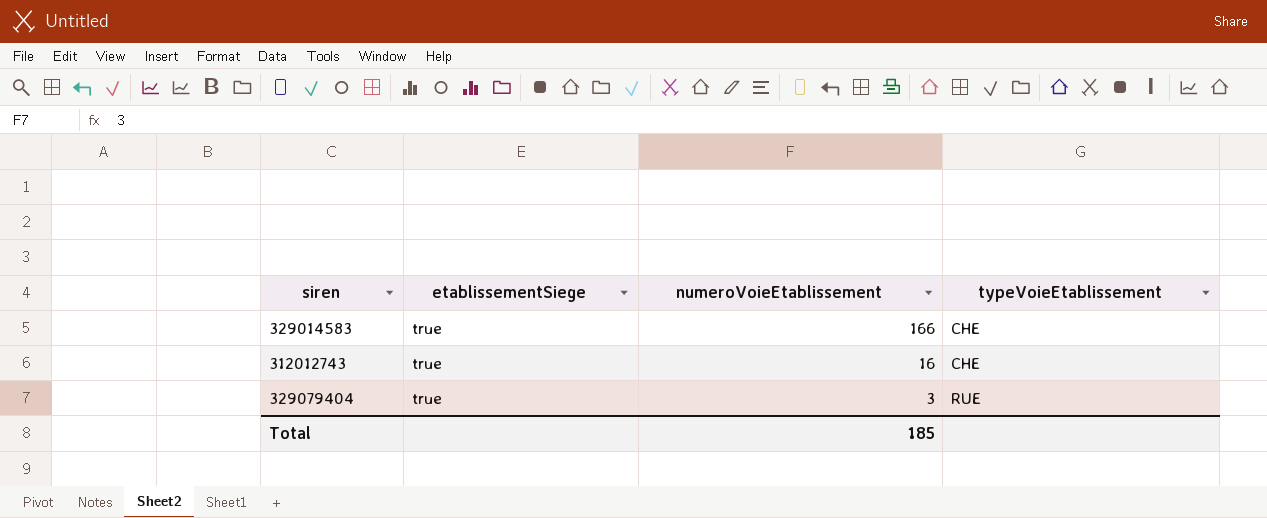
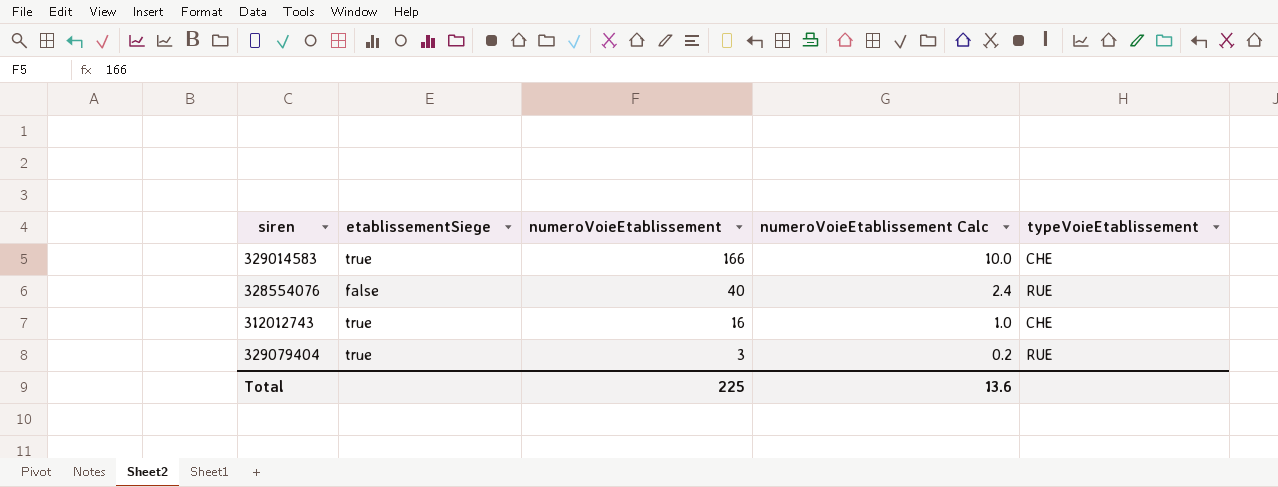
column numeroVoieEtablissement Calc | formula: none -> [numeroVoieEtablissement] * 0.06
row 328554076: none -> false | 40 | 2.4 | RUE
Total | numeroVoieEtablissement: 185 -> 225

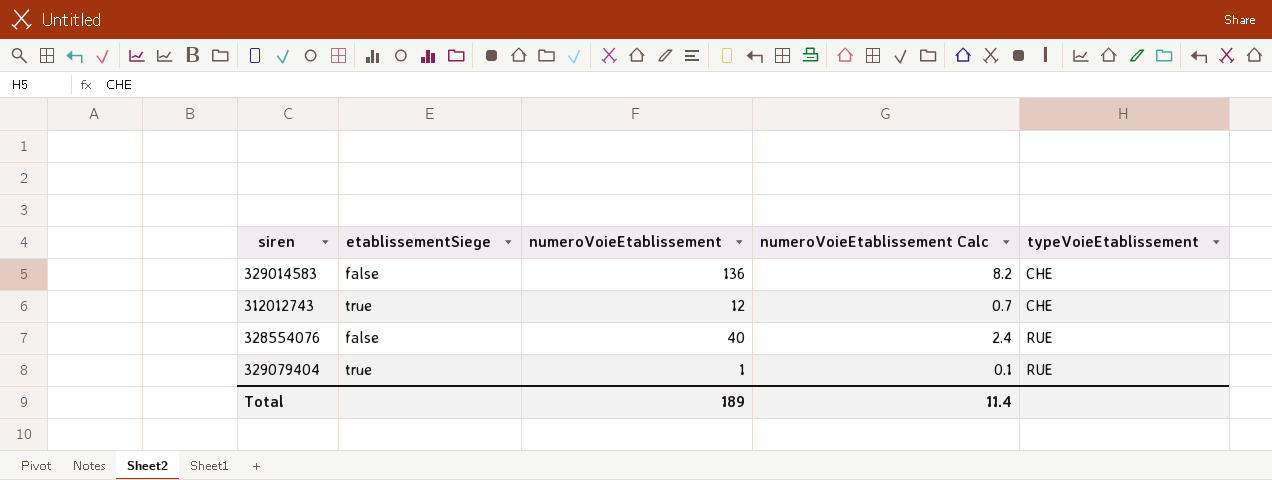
row order: numeroVoieEtablissement descending -> typeVoieEtablissement ascending
329014583 | etablissementSiege: true -> false
329014583 | numeroVoieEtablissement: 166 -> 136
329014583 | numeroVoieEtablissement Calc: 10.0 -> 8.2
312012743 | numeroVoieEtablissement: 16 -> 12
312012743 | numeroVoieEtablissement Calc: 1.0 -> 0.7
329079404 | numeroVoieEtablissement: 3 -> 1
329079404 | numeroVoieEtablissement Calc: 0.2 -> 0.1
Total | numeroVoieEtablissement: 225 -> 189
Total | numeroVoieEtablissement Calc: 13.6 -> 11.4

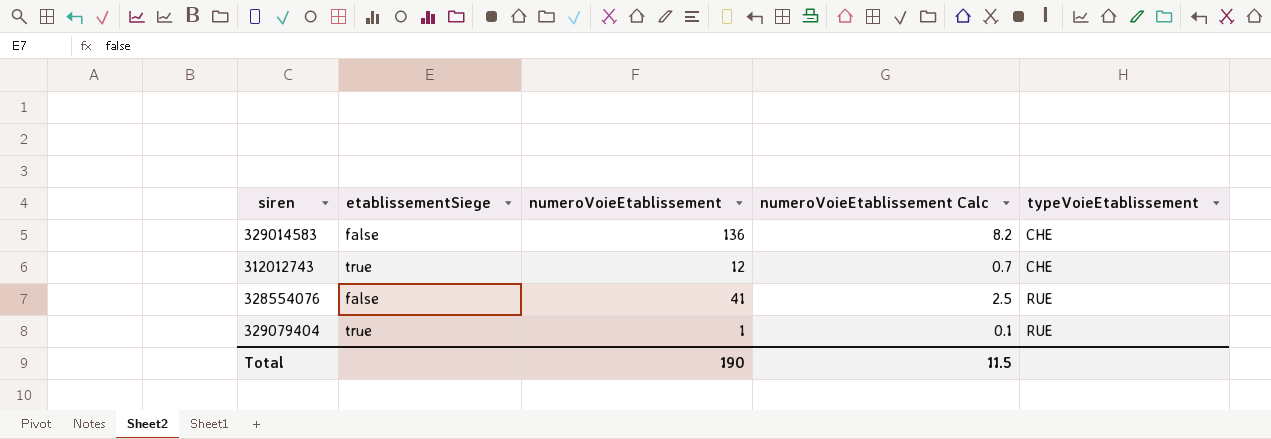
328554076 | numeroVoieEtablissement: 40 -> 41
328554076 | numeroVoieEtablissement Calc: 2.4 -> 2.5
Total | numeroVoieEtablissement: 189 -> 190
Total | numeroVoieEtablissement Calc: 11.4 -> 11.5

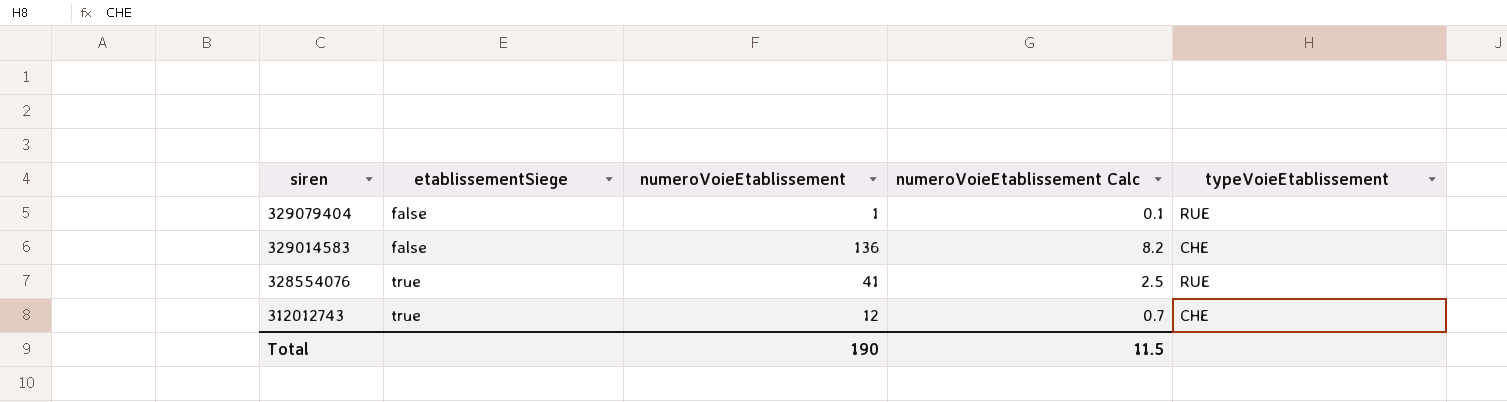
row order: typeVoieEtablissement ascending -> siren descending
329079404 | etablissementSiege: true -> false
328554076 | etablissementSiege: false -> true

